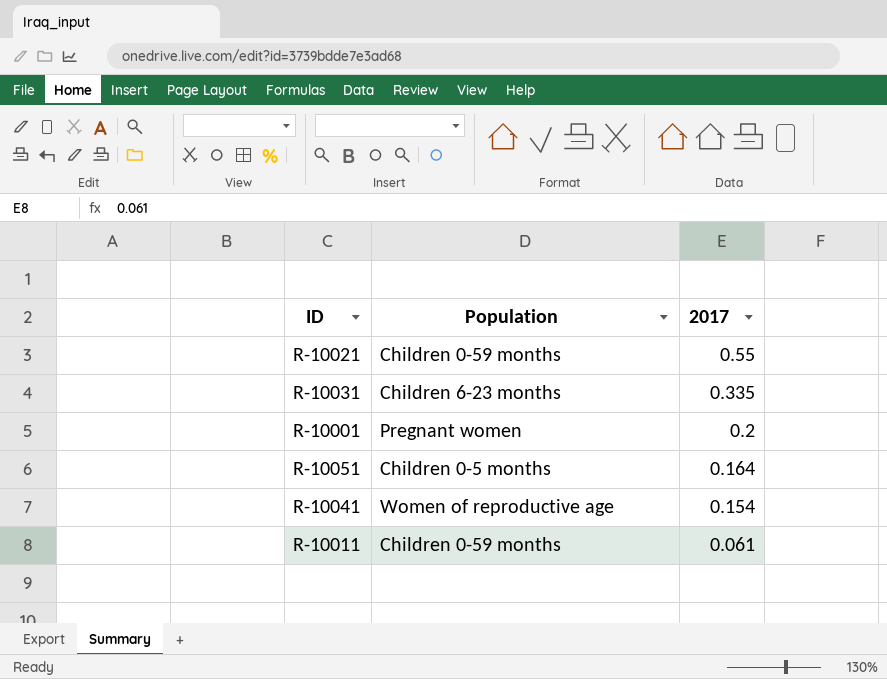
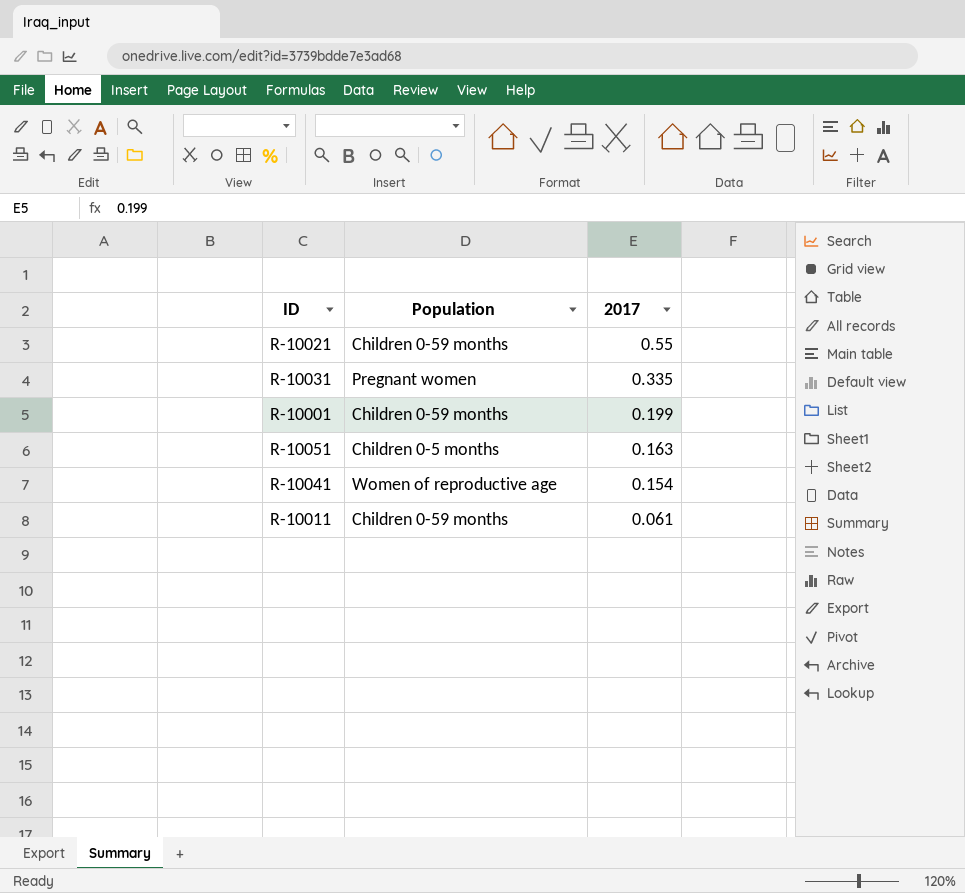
R-10031 | Population: Children 6-23 months -> Pregnant women
R-10001 | Population: Pregnant women -> Children 0-59 months
R-10001 | 2017: 0.2 -> 0.199
R-10051 | 2017: 0.164 -> 0.163

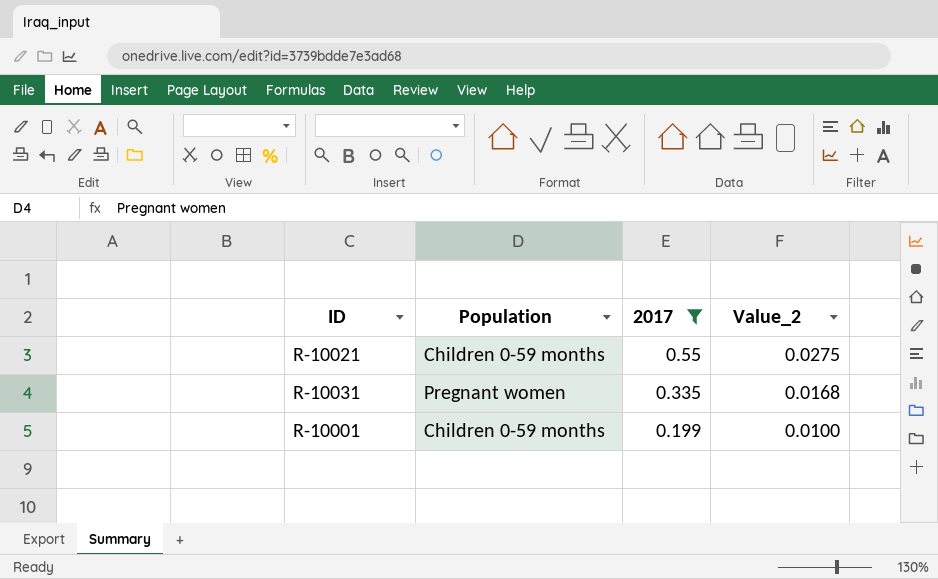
filter: none -> 2017 >= 0.199
column Value_2 | formula: none -> [2017] * 0.05

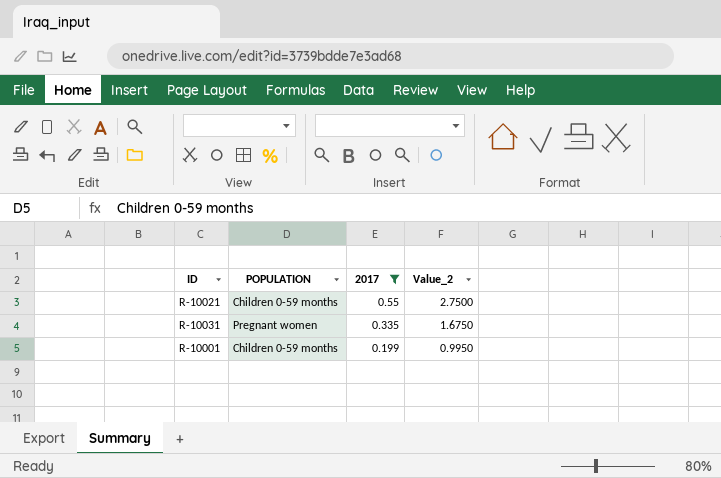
column name: Population -> POPULATION
column Value_2 | formula: [2017] * 0.05 -> [2017] * 5

